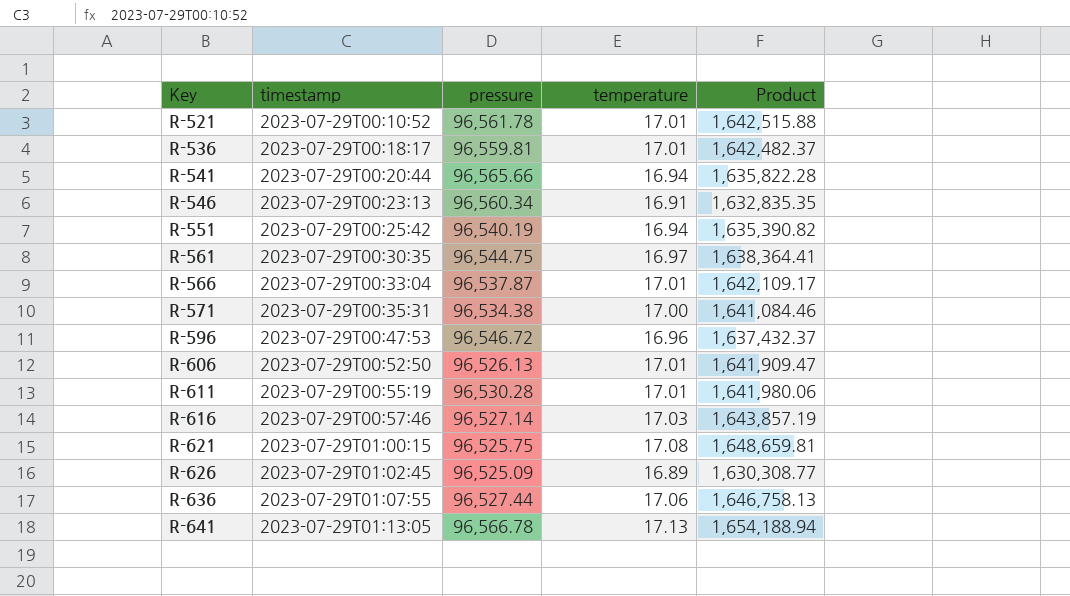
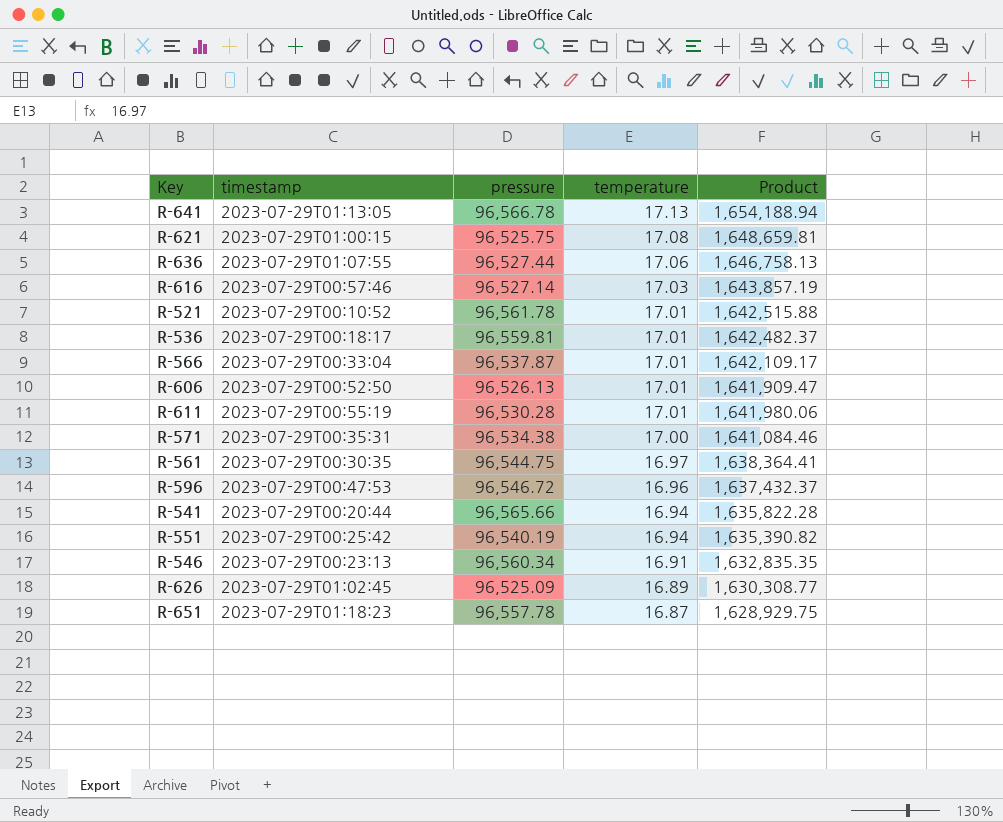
row order: Key ascending -> temperature descending
row R-651: none -> 2023-07-29T01:18:23 | 96,557.78 | 16.87 | 1,628,929.75

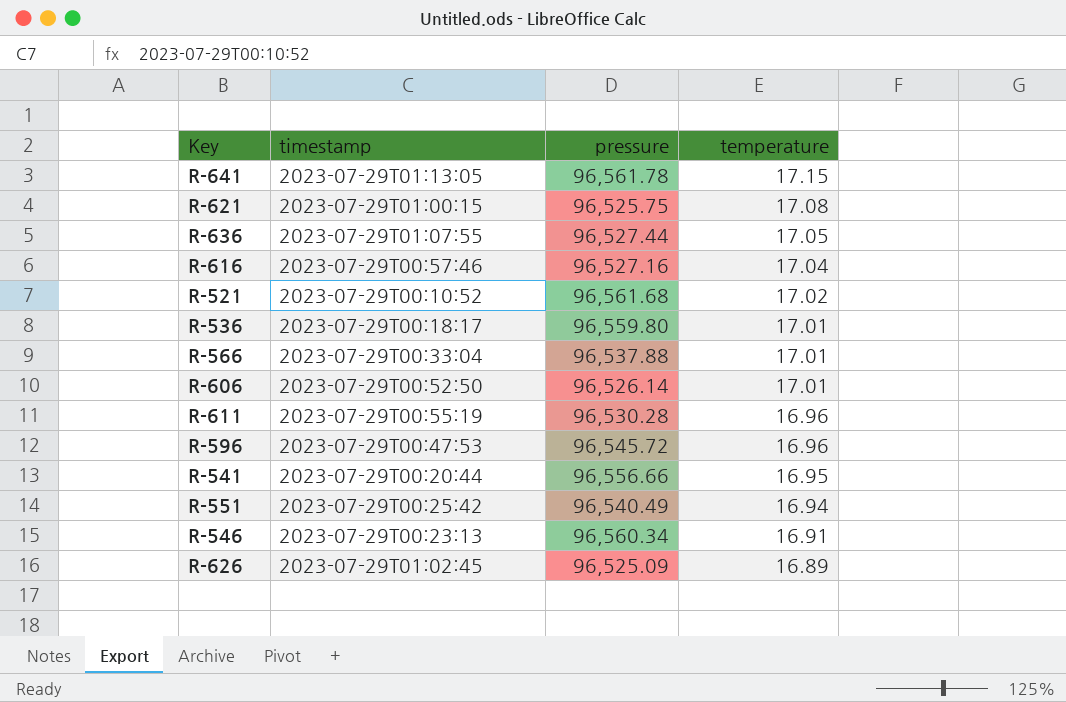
column Product | formula: [pressure] * [temperature] -> none
row R-571: 2023-07-29T00:35:31 | 96,534.38 | 17.00 | 1,641,084.46 -> none
row R-561: 2023-07-29T00:30:35 | 96,544.75 | 16.97 | 1,638,364.41 -> none
row R-651: 2023-07-29T01:18:23 | 96,557.78 | 16.87 | 1,628,929.75 -> none
R-641 | pressure: 96,566.78 -> 96,561.78
R-641 | temperature: 17.13 -> 17.15
R-636 | temperature: 17.06 -> 17.05
R-616 | pressure: 96,527.14 -> 96,527.16
R-616 | temperature: 17.03 -> 17.04
R-521 | pressure: 96,561.78 -> 96,561.68
R-521 | temperature: 17.01 -> 17.02
R-536 | pressure: 96,559.81 -> 96,559.80
R-566 | pressure: 96,537.87 -> 96,537.88
R-606 | pressure: 96,526.13 -> 96,526.14
R-611 | temperature: 17.01 -> 16.96
R-596 | pressure: 96,546.72 -> 96,545.72
R-541 | pressure: 96,565.66 -> 96,556.66
R-541 | temperature: 16.94 -> 16.95
R-551 | pressure: 96,540.19 -> 96,540.49

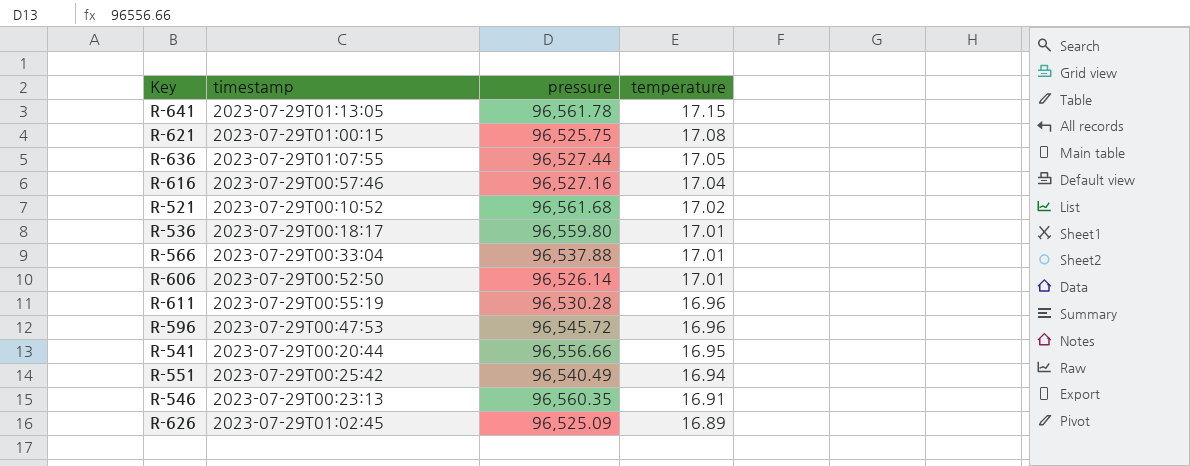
R-546 | pressure: 96,560.34 -> 96,560.35

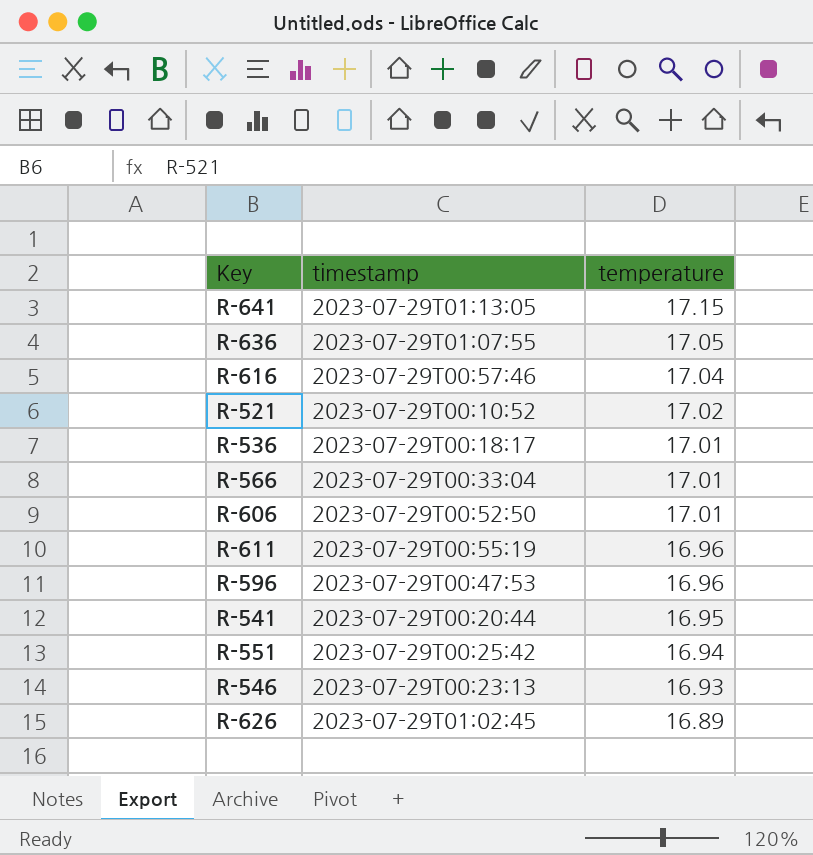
column pressure | position: 3 -> none
row R-621: 2023-07-29T01:00:15 | 96,525.75 | 17.08 -> none
R-546 | temperature: 16.91 -> 16.93

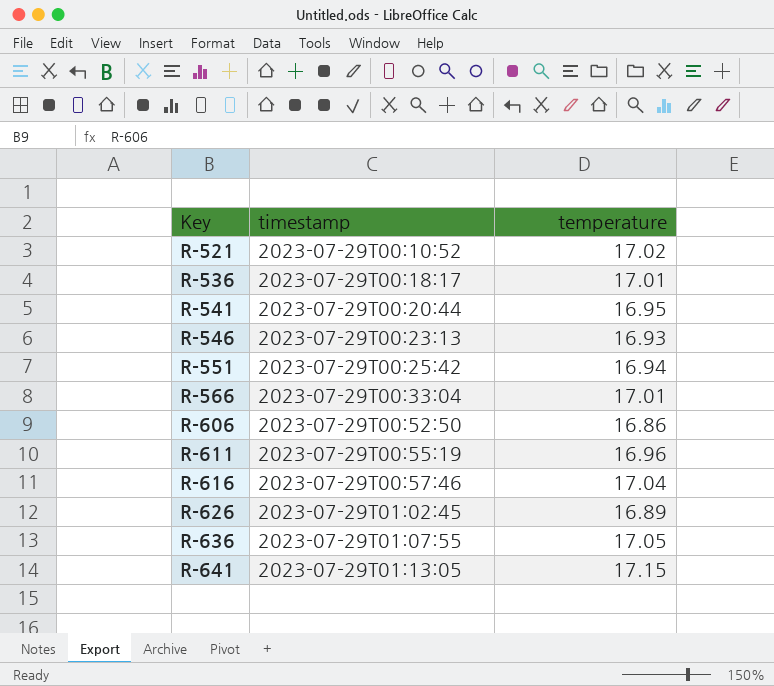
row order: temperature descending -> Key ascending
row R-596: 2023-07-29T00:47:53 | 16.96 -> none
R-606 | temperature: 17.01 -> 16.86

